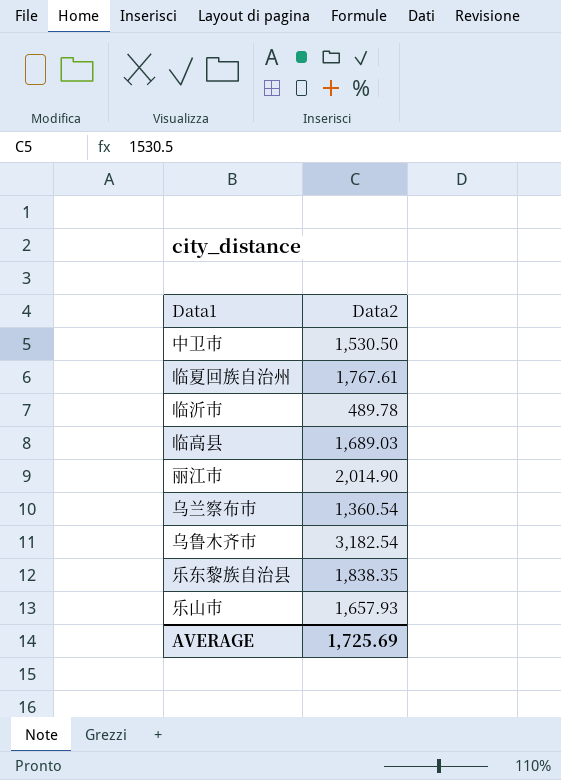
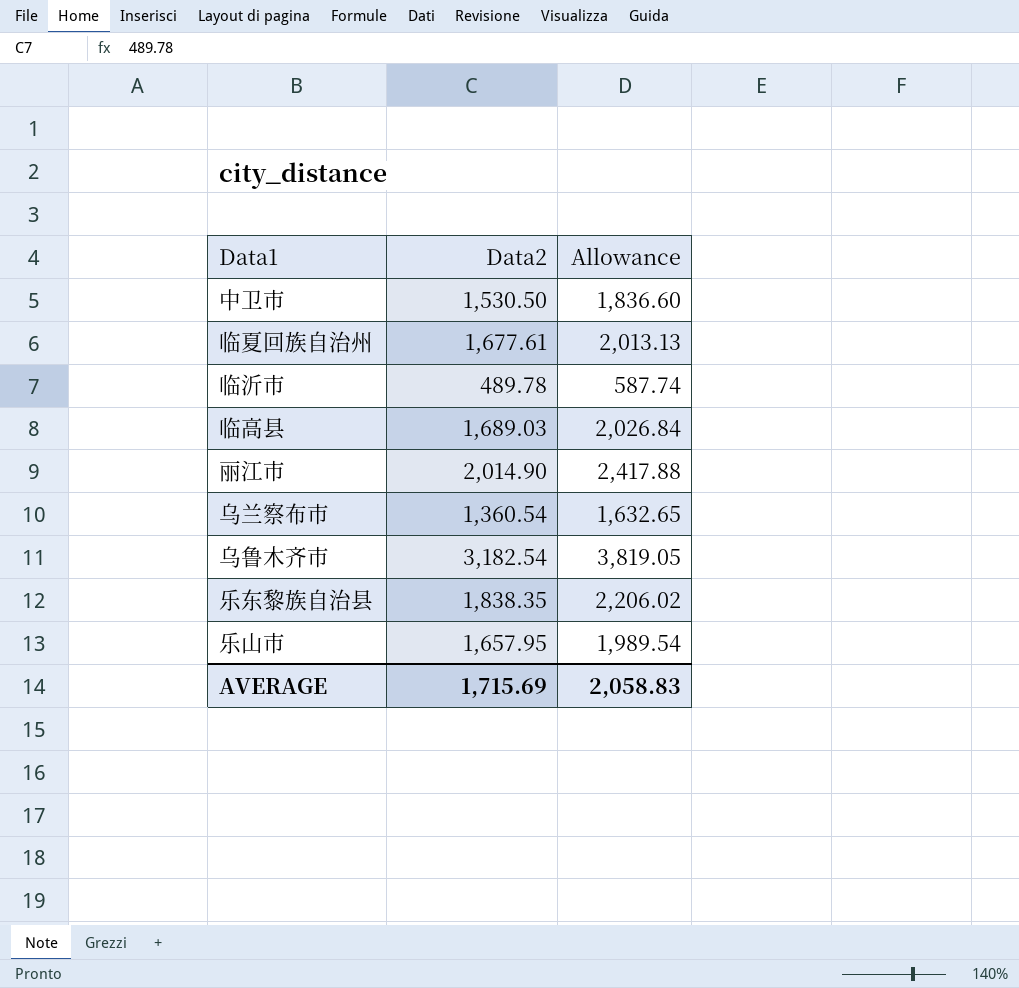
column Allowance | formula: none -> [Data2] * 1.2
临夏回族自治州 | Data2: 1,767.61 -> 1,677.61
乐山市 | Data2: 1,657.93 -> 1,657.95
AVERAGE | Data2: 1,725.69 -> 1,715.69

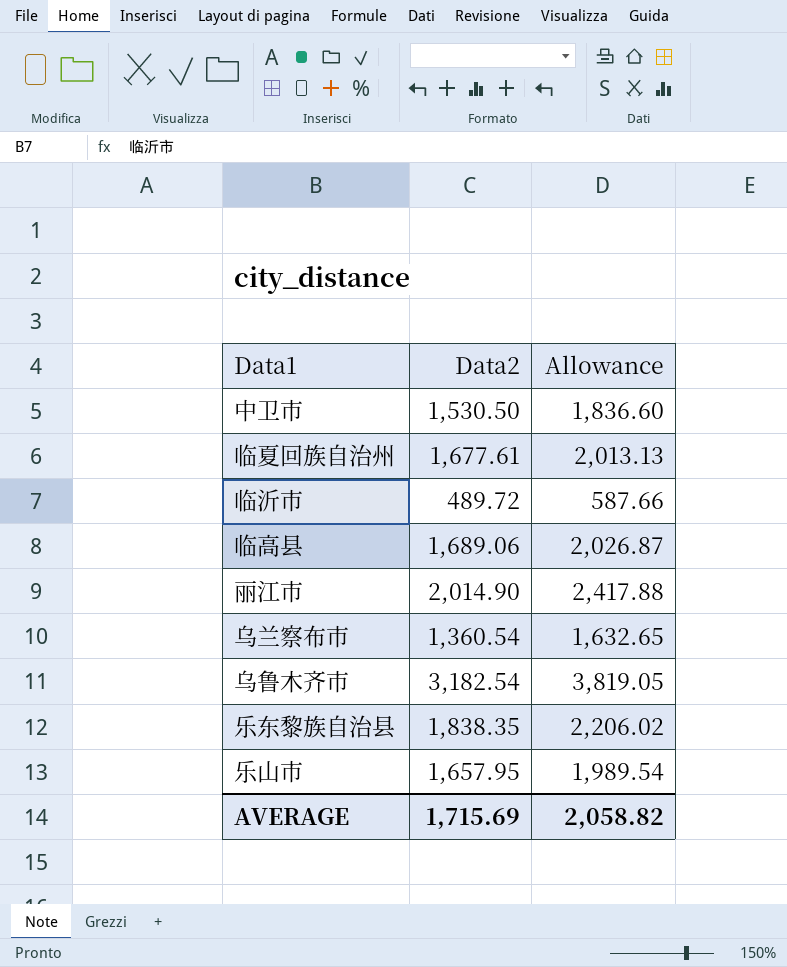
临沂市 | Data2: 489.78 -> 489.72
临沂市 | Allowance: 587.74 -> 587.66
临高县 | Data2: 1,689.03 -> 1,689.06
临高县 | Allowance: 2,026.84 -> 2,026.87
AVERAGE | Allowance: 2,058.83 -> 2,058.82

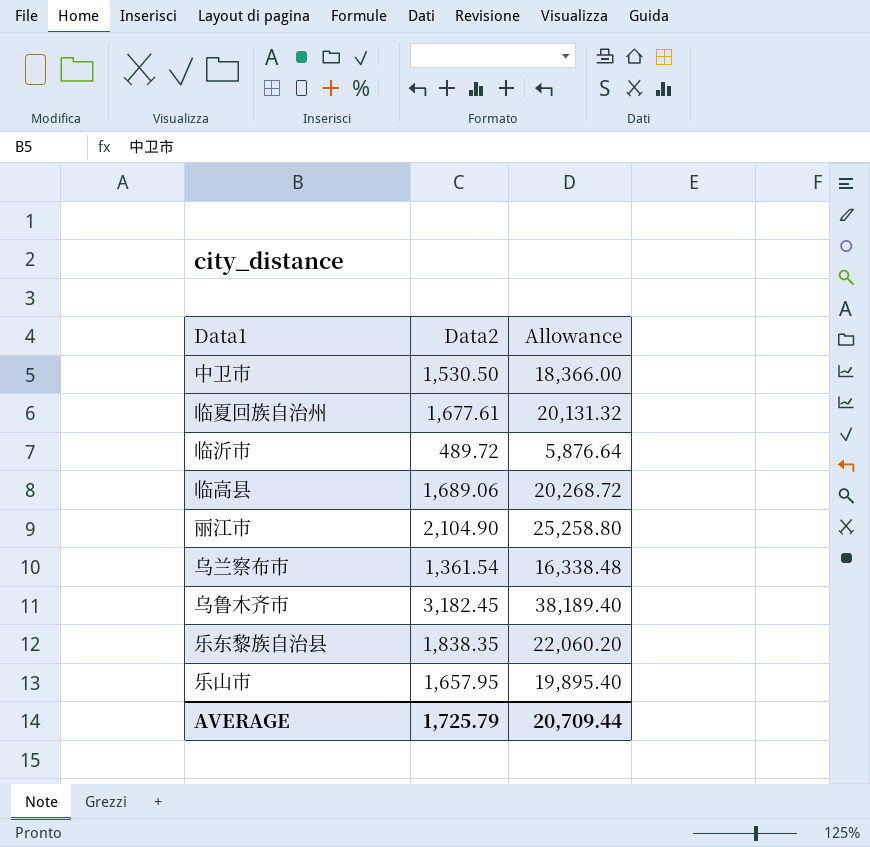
column Allowance | formula: [Data2] * 1.2 -> [Data2] * 12
丽江市 | Data2: 2,014.90 -> 2,104.90
乌兰察布市 | Data2: 1,360.54 -> 1,361.54
乌鲁木齐市 | Data2: 3,182.54 -> 3,182.45
AVERAGE | Data2: 1,715.69 -> 1,725.79
AVERAGE | Allowance: 2,058.82 -> 20,709.44

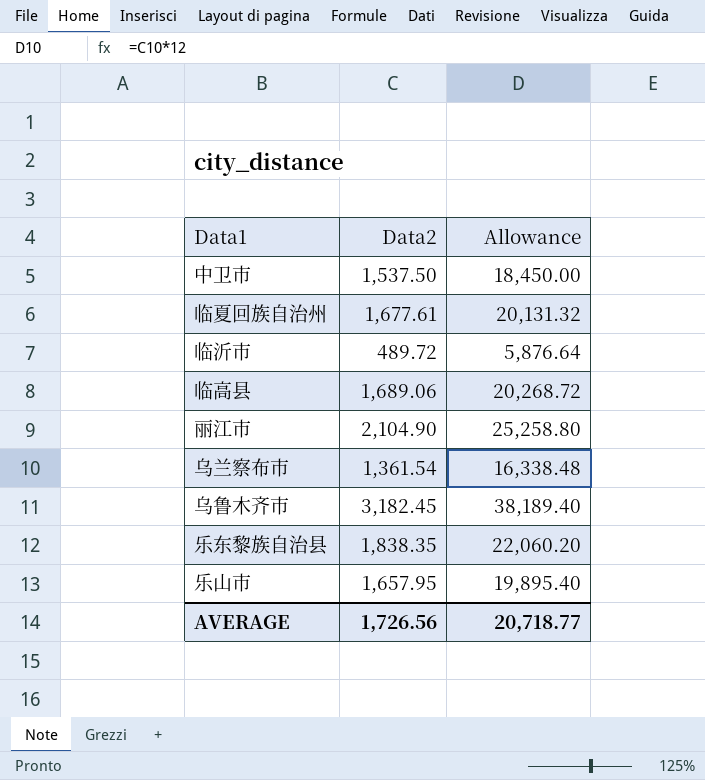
中卫市 | Data2: 1,530.50 -> 1,537.50
中卫市 | Allowance: 18,366.00 -> 18,450.00
AVERAGE | Data2: 1,725.79 -> 1,726.56
AVERAGE | Allowance: 20,709.44 -> 20,718.77

